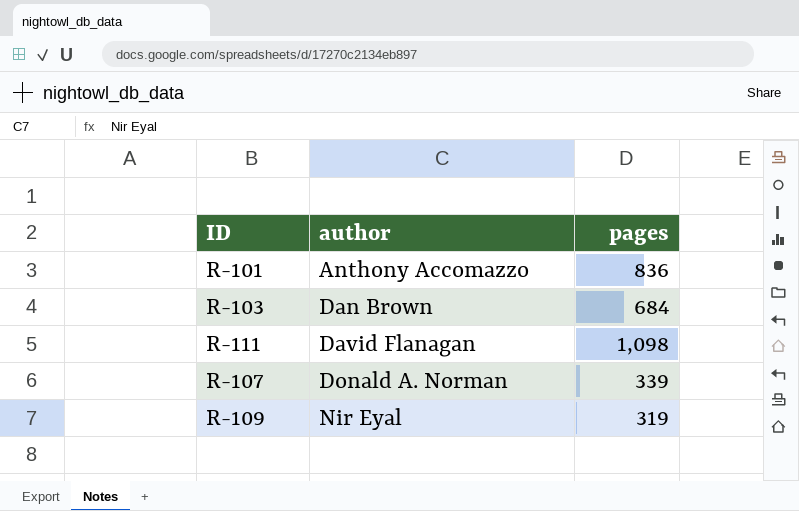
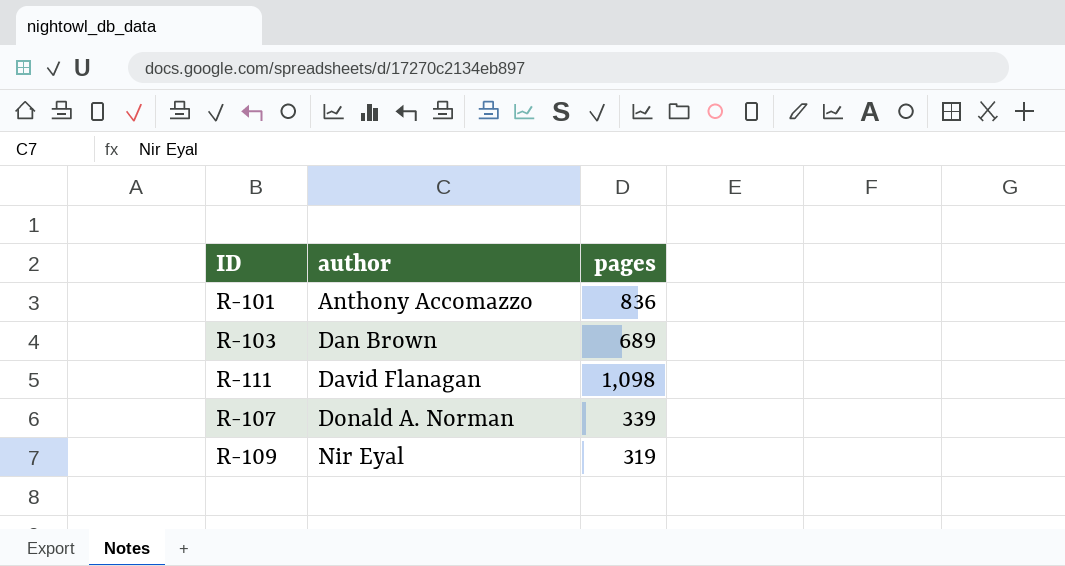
R-103 | pages: 684 -> 689

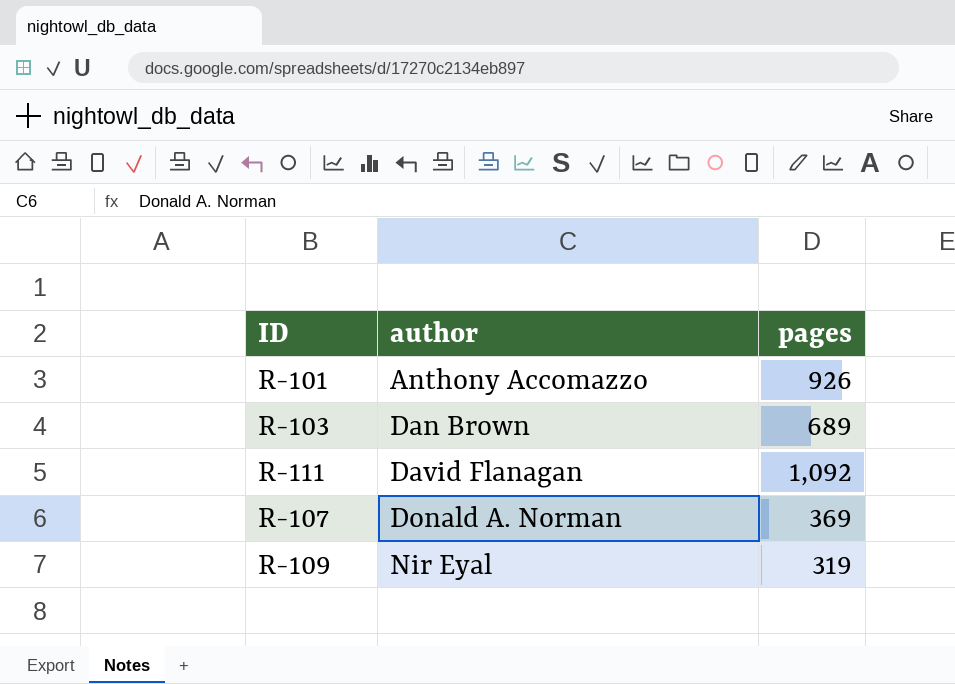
R-101 | pages: 836 -> 926
R-111 | pages: 1,098 -> 1,092
R-107 | pages: 339 -> 369

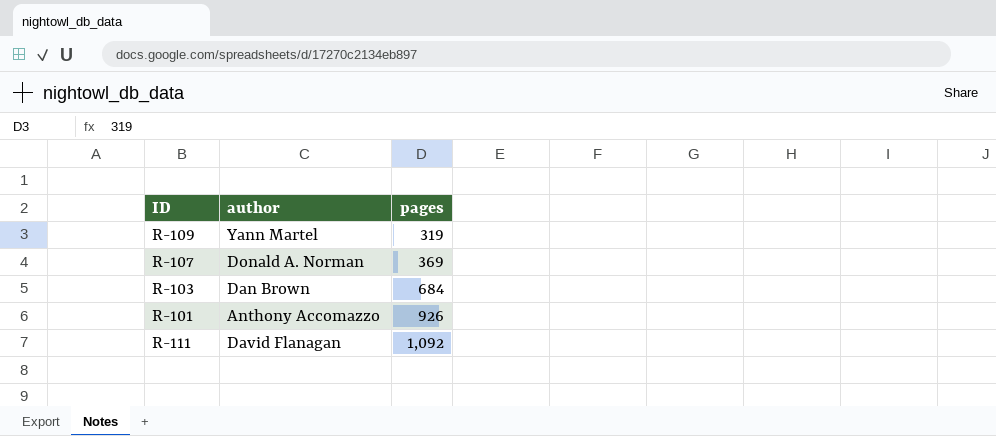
row order: author ascending -> pages ascending
R-109 | author: Nir Eyal -> Yann Martel
R-103 | pages: 689 -> 684

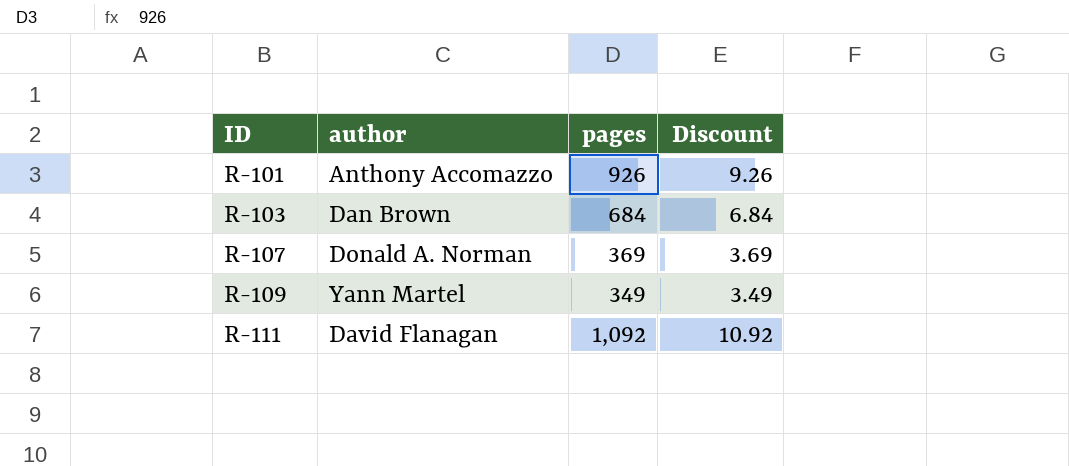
row order: pages ascending -> ID ascending
column Discount | formula: none -> [pages] * 0.01
R-109 | pages: 319 -> 349

